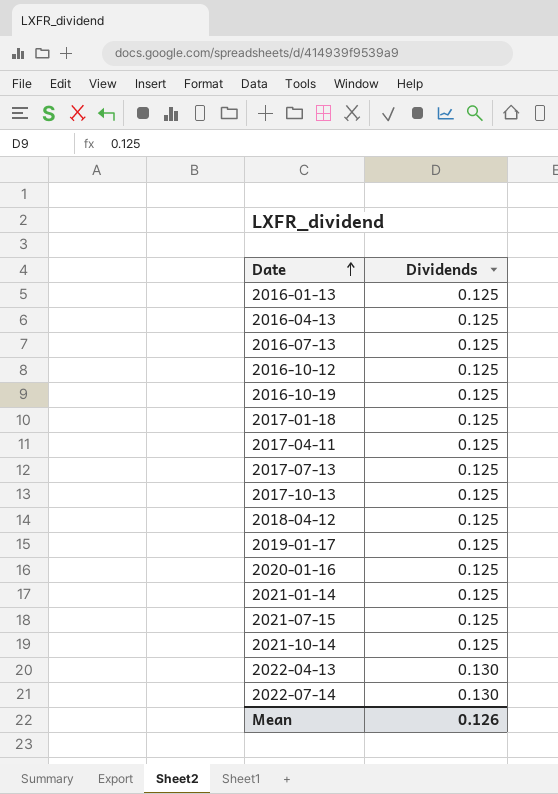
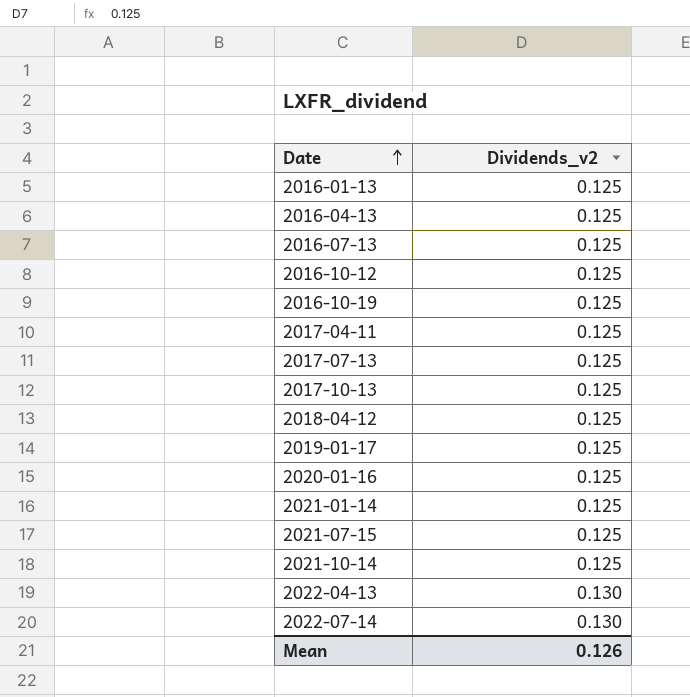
column name: Dividends -> Dividends_v2
row 2017-01-18: 0.125 -> none

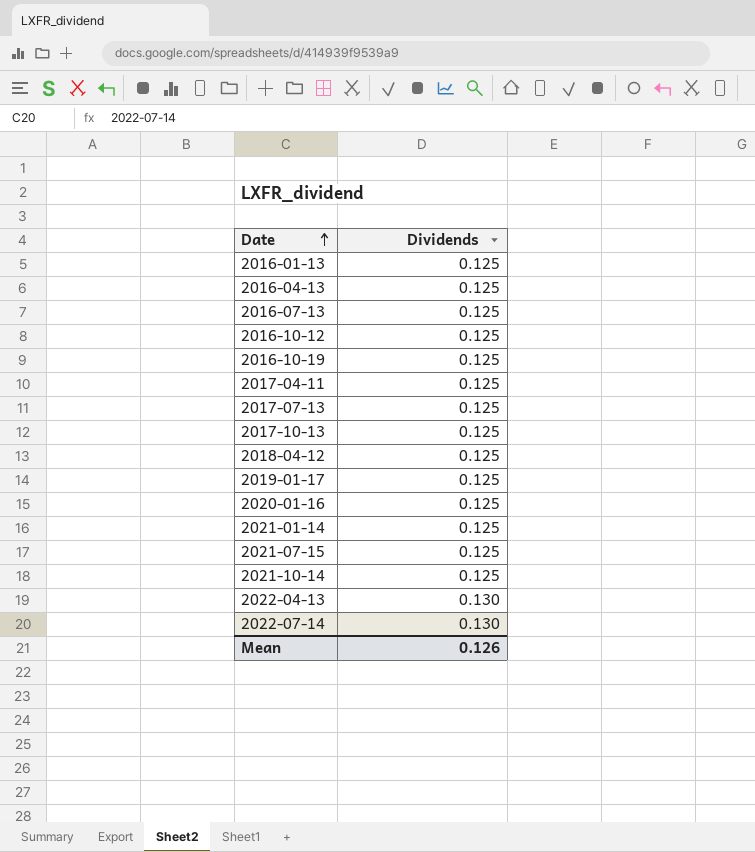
column name: Dividends_v2 -> Dividends

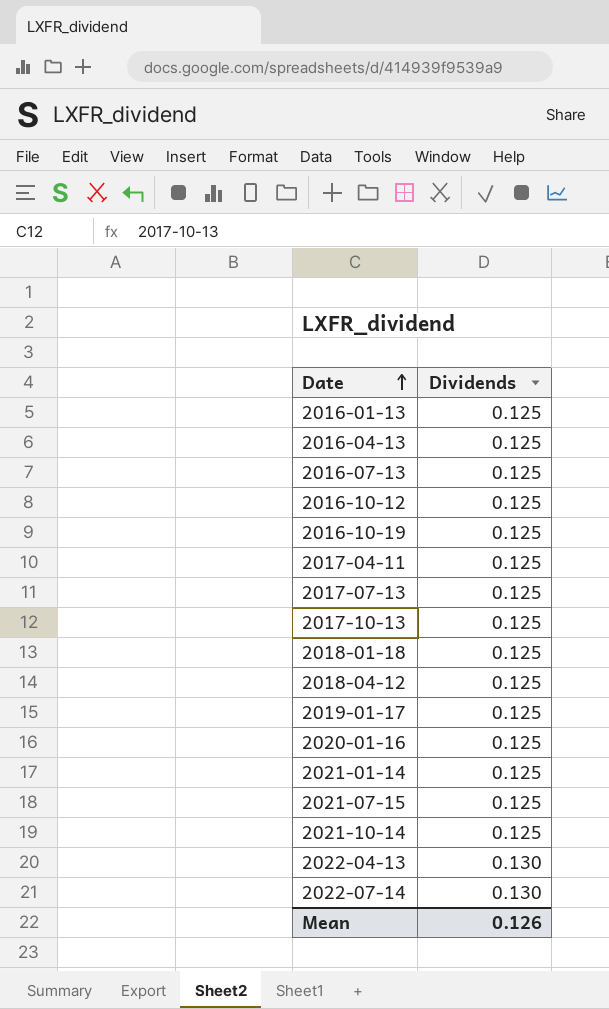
row 2018-01-18: none -> 0.125

